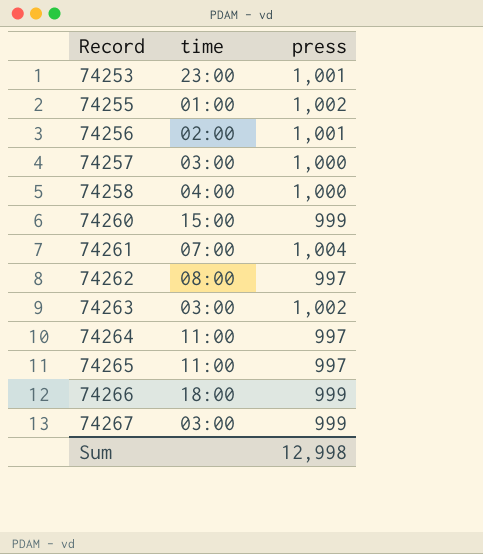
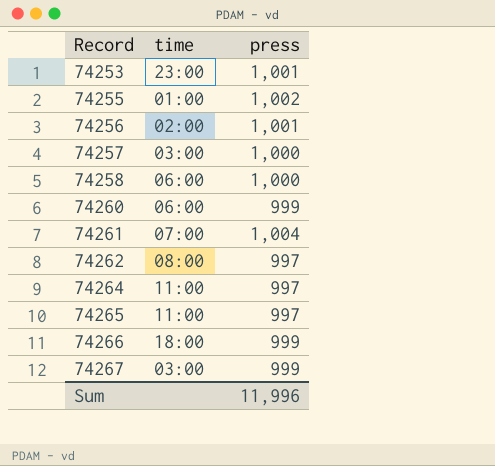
row 74263: 03:00 | 1,002 -> none
74258 | time: 04:00 -> 06:00
74260 | time: 15:00 -> 06:00
Sum | press: 12,998 -> 11,996

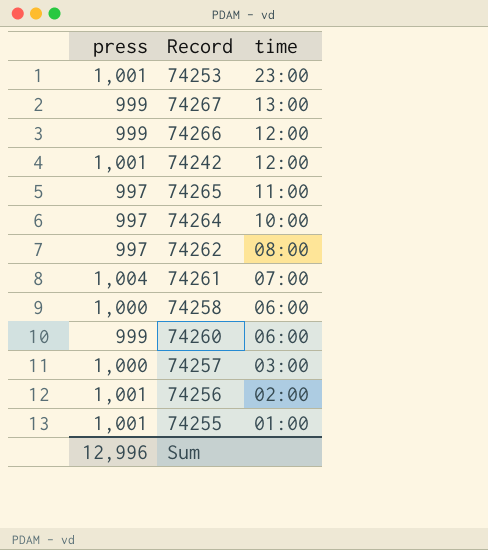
row order: Record ascending -> time descending
column press | position: 3 -> 1
74267 | time: 03:00 -> 13:00
74266 | time: 18:00 -> 12:00
row 74242: none -> 1,001 | 12:00
74264 | time: 11:00 -> 10:00
74255 | press: 1,002 -> 1,001
Sum | press: 11,996 -> 12,996

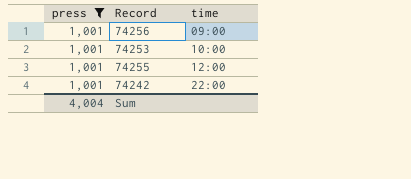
filter: none -> press = 1,001
row order: time descending -> time ascending
74256 | time: 02:00 -> 09:00
74253 | time: 23:00 -> 10:00
74255 | time: 01:00 -> 12:00
74242 | time: 12:00 -> 22:00
Sum | press: 12,996 -> 4,004

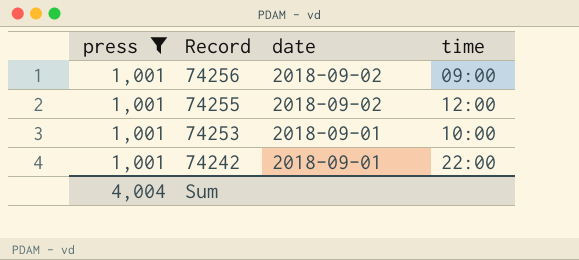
row order: time ascending -> Record descending
column date | position: none -> 3

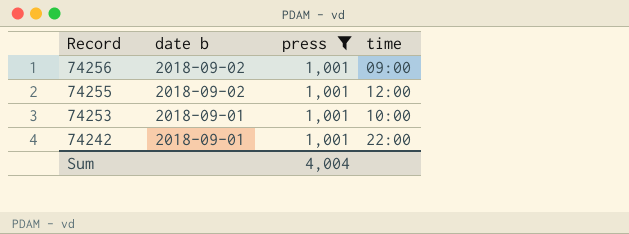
column name: date -> date b
column press | position: 1 -> 3

